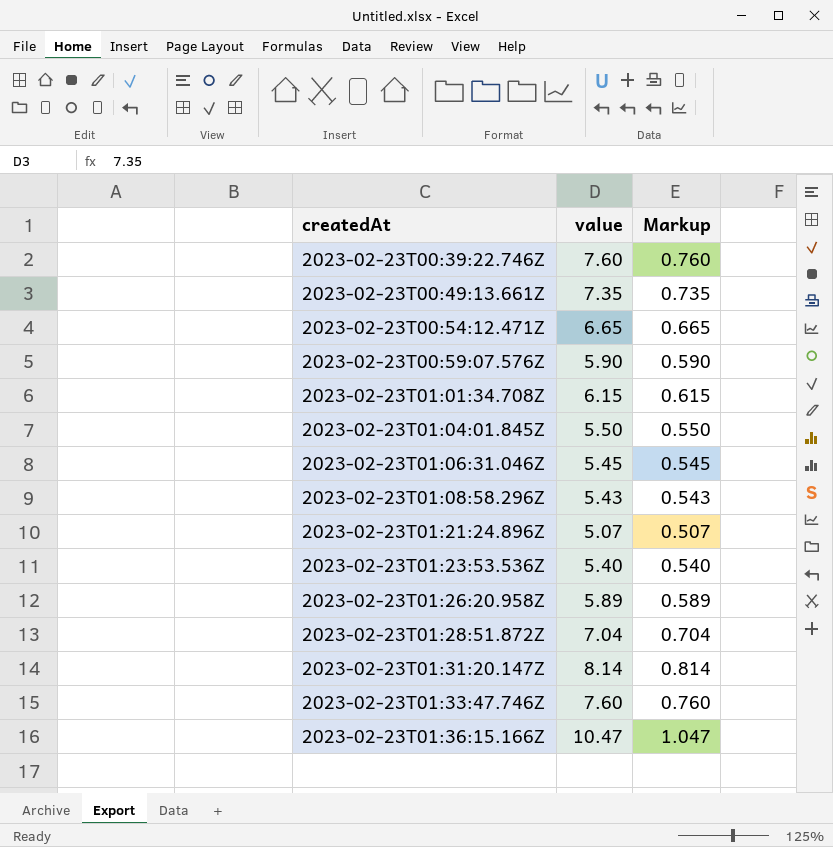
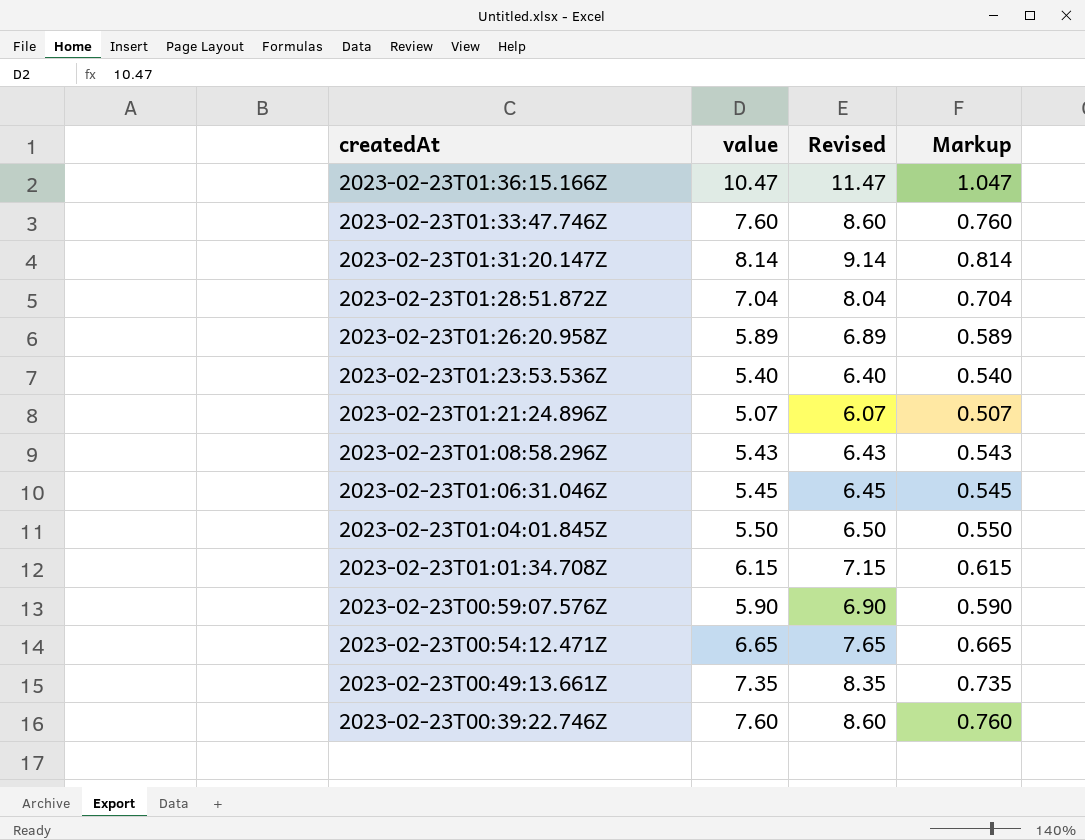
row order: createdAt ascending -> createdAt descending
column Revised | formula: none -> [value] + 1

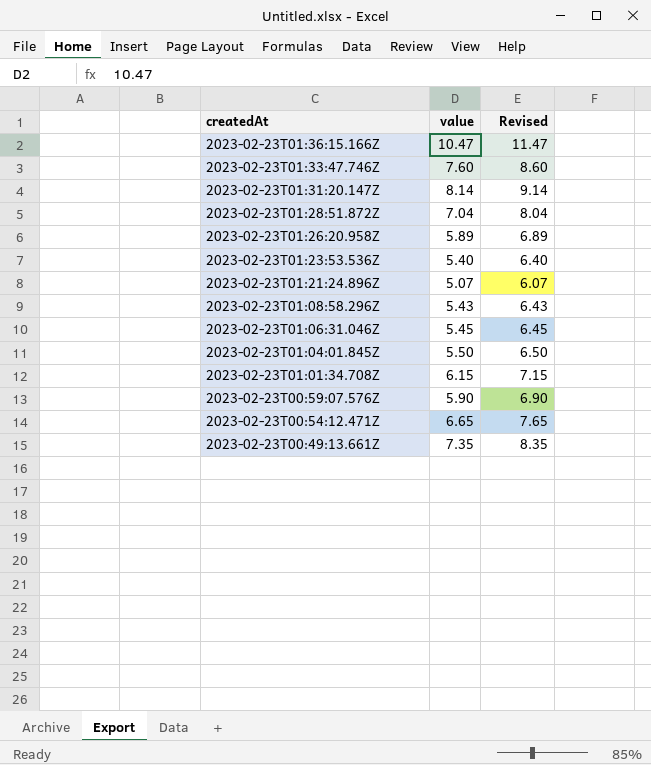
column Markup | formula: [value] * 0.1 -> none
row 2023-02-23T00:39:22.746Z: 7.60 | 8.60 | 0.760 -> none

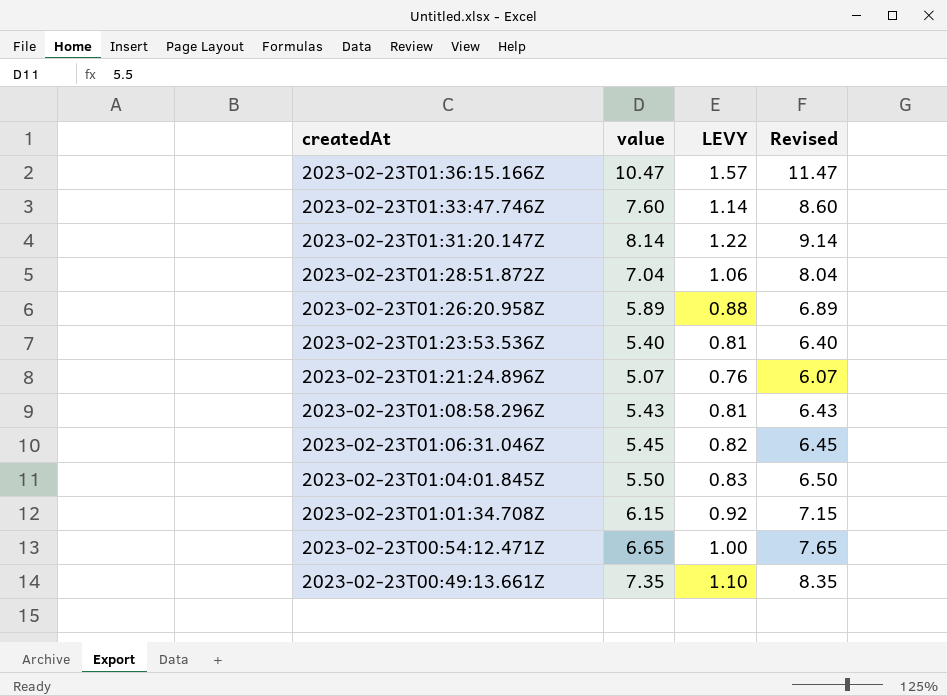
column LEVY | formula: none -> [value] * 0.15
row 2023-02-23T00:59:07.576Z: 5.90 | 6.90 -> none

